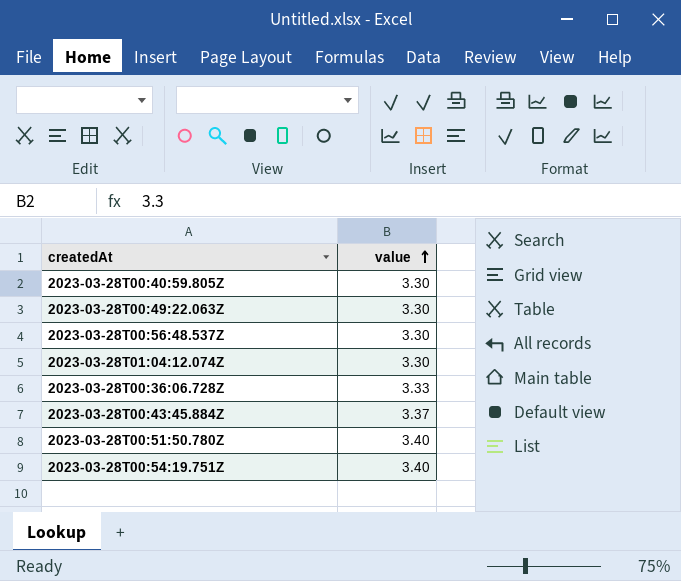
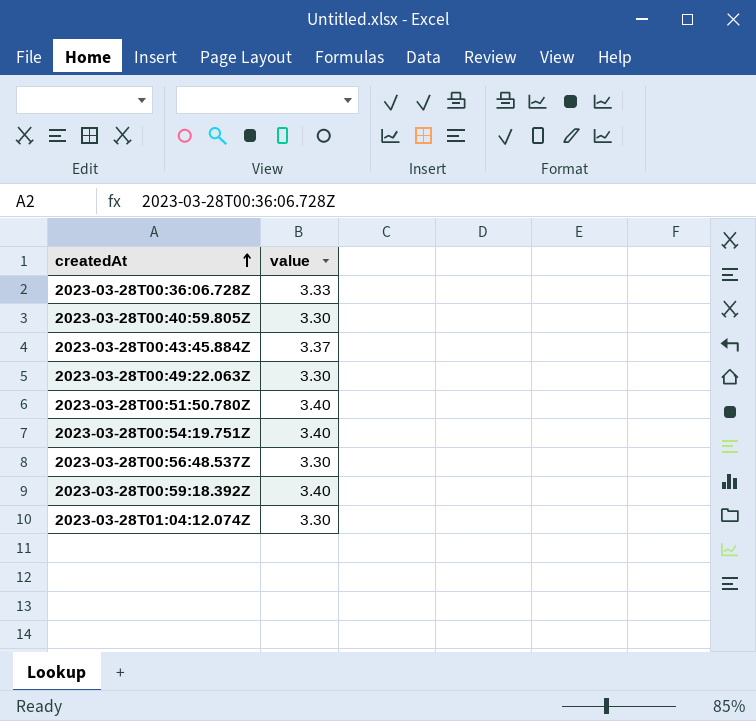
row order: value ascending -> createdAt ascending
row 2023-03-28T00:59:18.392Z: none -> 3.40

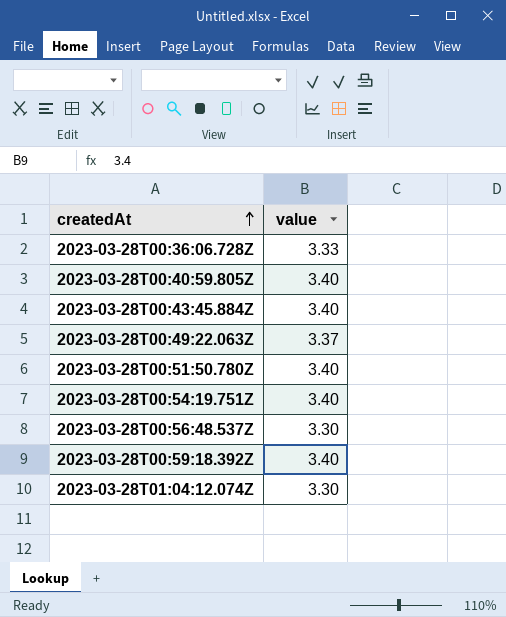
2023-03-28T00:40:59.805Z | value: 3.30 -> 3.40
2023-03-28T00:43:45.884Z | value: 3.37 -> 3.40
2023-03-28T00:49:22.063Z | value: 3.30 -> 3.37

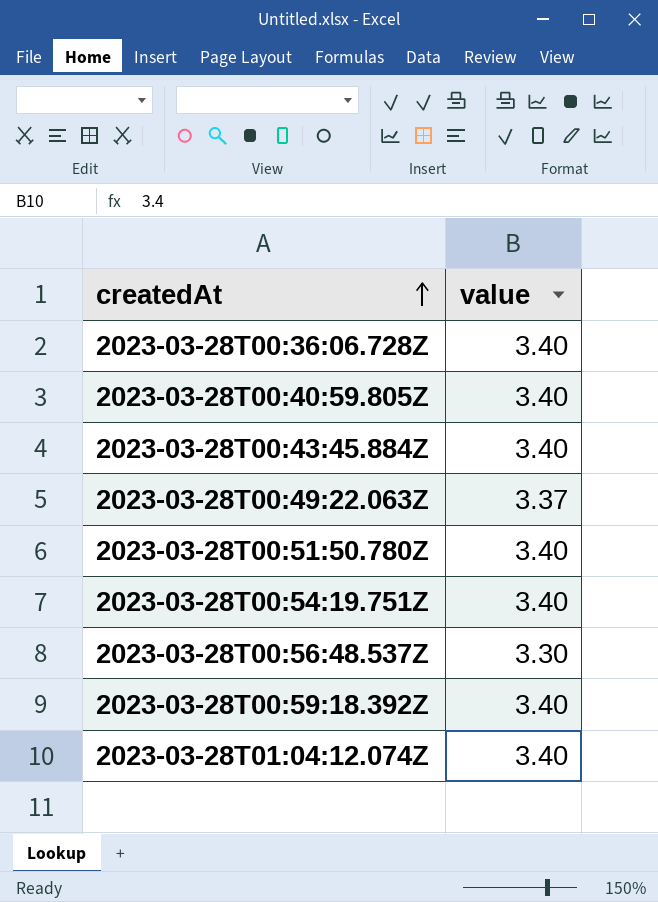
2023-03-28T00:36:06.728Z | value: 3.33 -> 3.40
2023-03-28T01:04:12.074Z | value: 3.30 -> 3.40

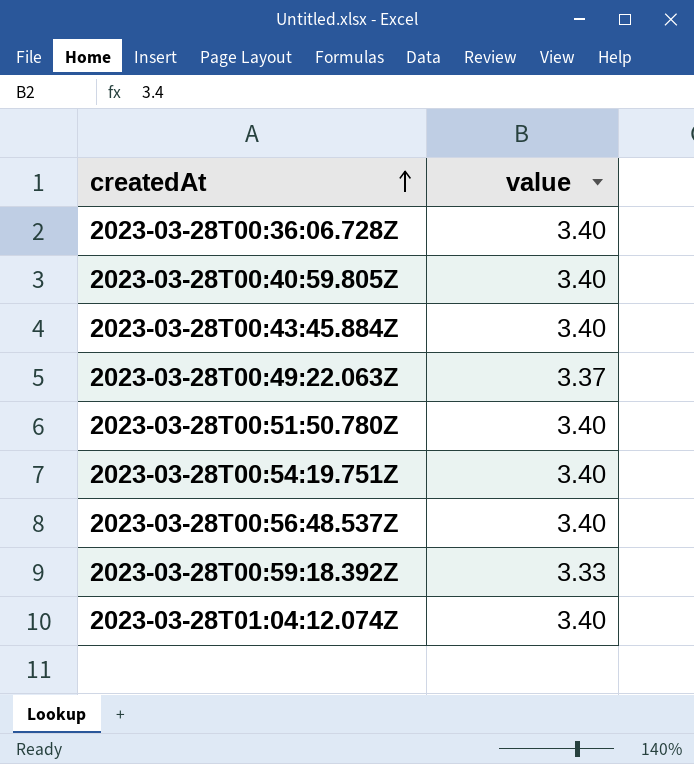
2023-03-28T00:56:48.537Z | value: 3.30 -> 3.40
2023-03-28T00:59:18.392Z | value: 3.40 -> 3.33

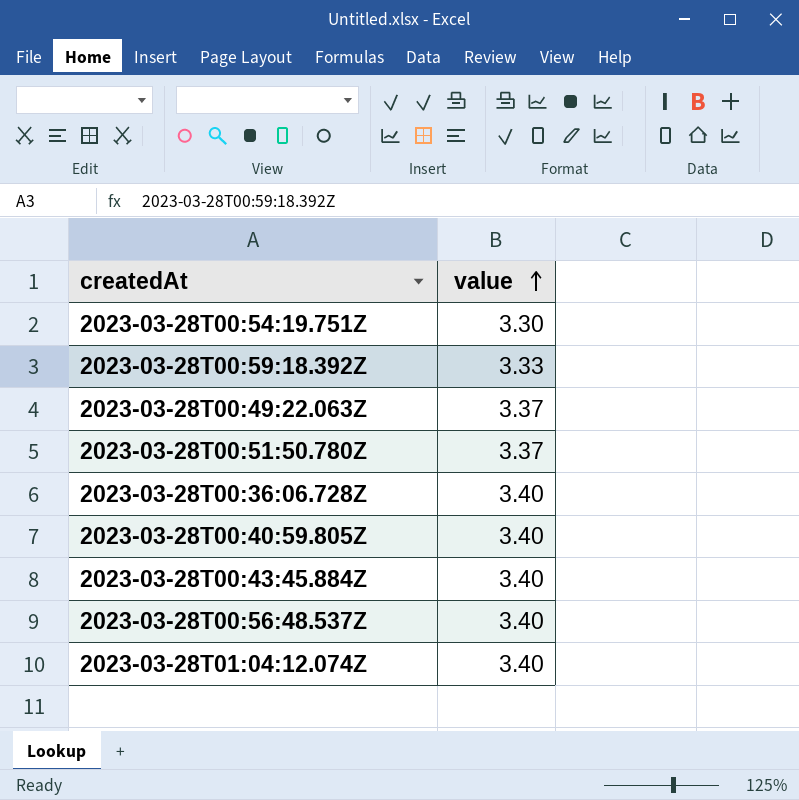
row order: createdAt ascending -> value ascending
2023-03-28T00:54:19.751Z | value: 3.40 -> 3.30
2023-03-28T00:51:50.780Z | value: 3.40 -> 3.37

